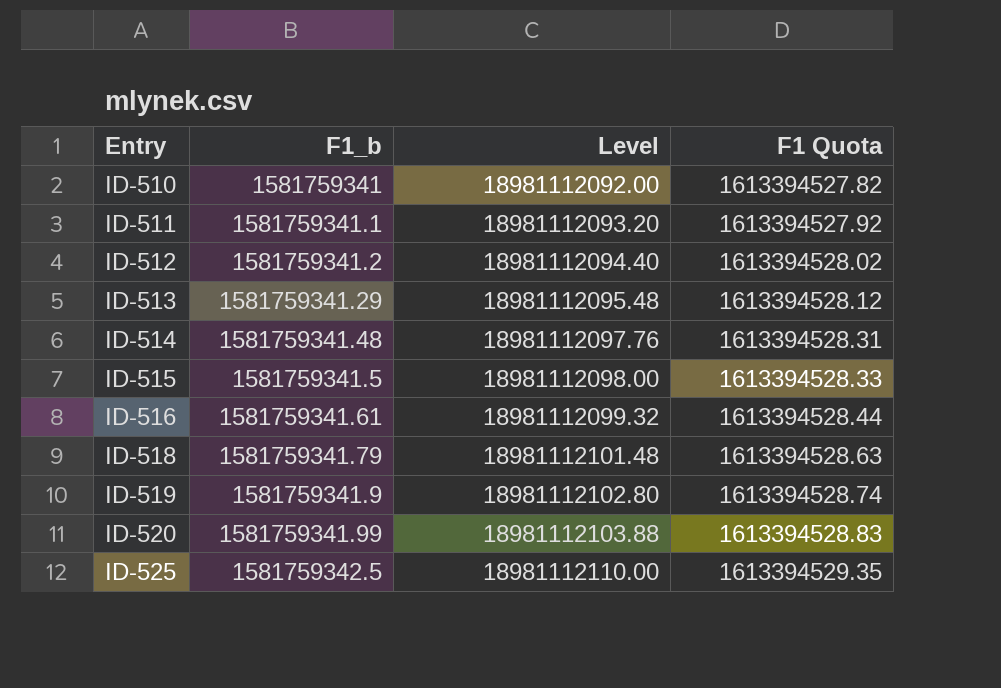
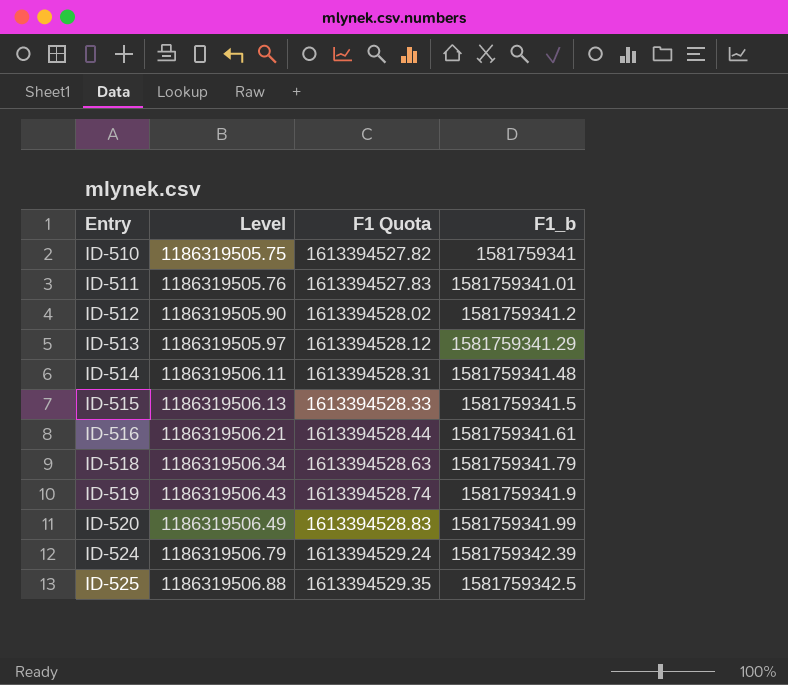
column Level | formula: [F1_b] * 12 -> [F1_b] * 0.75
column F1_b | position: 2 -> 4
ID-511 | F1 Quota: 1613394527.92 -> 1613394527.83
ID-511 | F1_b: 1581759341.1 -> 1581759341.01
row ID-524: none -> 1186319506.79 | 1613394529.24 | 1581759342.39

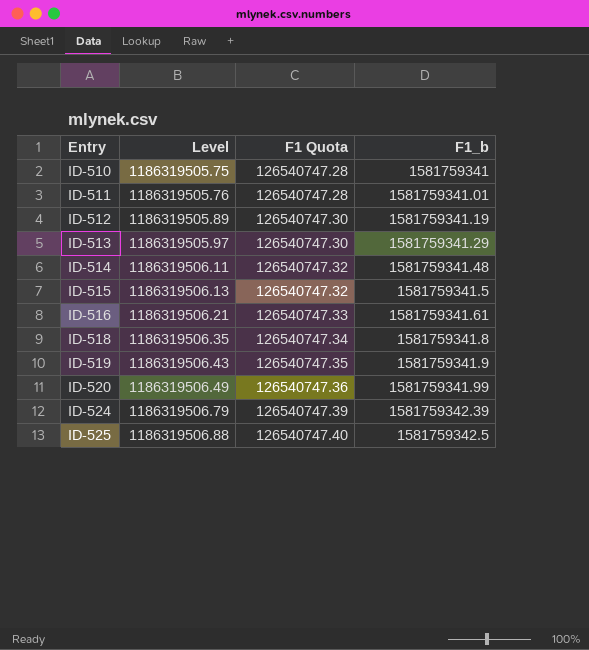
column F1 Quota | formula: [F1_b] * 1.02 -> [F1_b] * 0.08
ID-512 | Level: 1186319505.90 -> 1186319505.89
ID-512 | F1_b: 1581759341.2 -> 1581759341.19
ID-518 | Level: 1186319506.34 -> 1186319506.35
ID-518 | F1_b: 1581759341.79 -> 1581759341.8

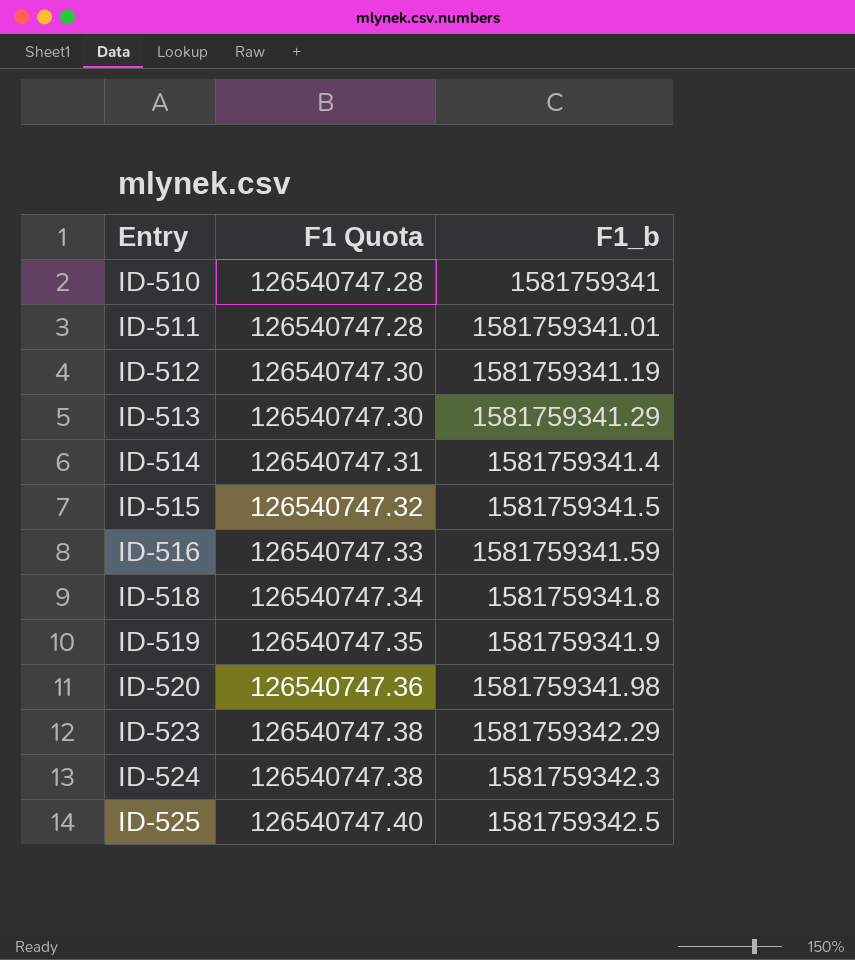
column Level | formula: [F1_b] * 0.75 -> none
ID-514 | F1 Quota: 126540747.32 -> 126540747.31
ID-514 | F1_b: 1581759341.48 -> 1581759341.4
ID-516 | F1_b: 1581759341.61 -> 1581759341.59
ID-520 | F1_b: 1581759341.99 -> 1581759341.98
row ID-523: none -> 126540747.38 | 1581759342.29
ID-524 | F1 Quota: 126540747.39 -> 126540747.38
ID-524 | F1_b: 1581759342.39 -> 1581759342.3

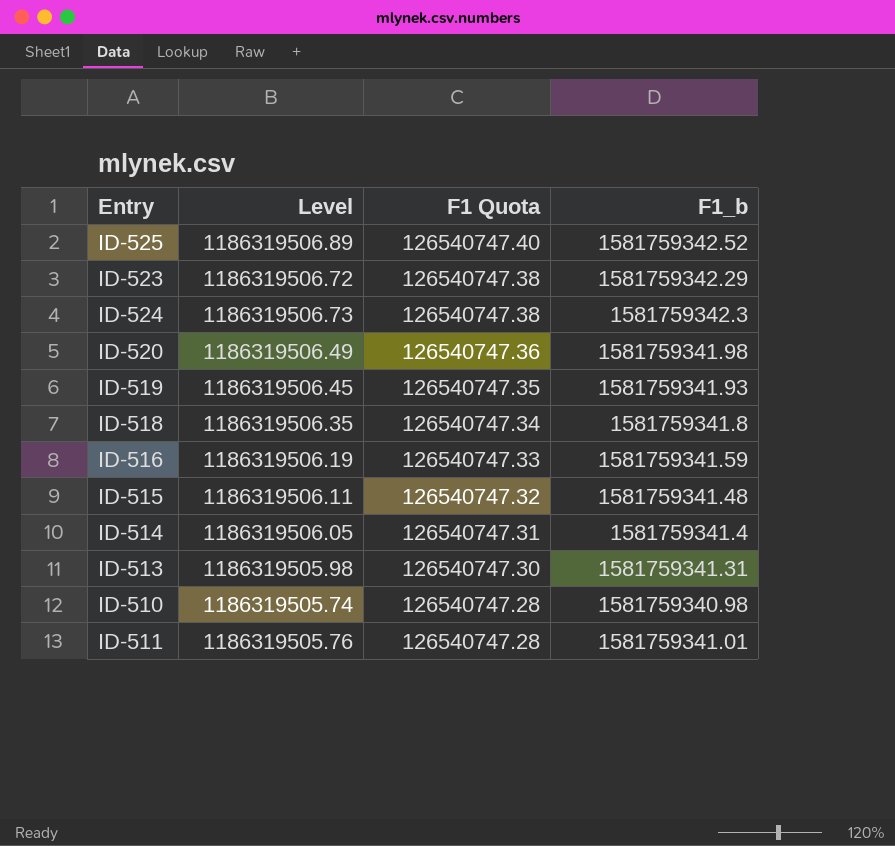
row order: Entry ascending -> F1 Quota descending
column Level | formula: none -> [F1_b] * 0.75
row ID-512: 126540747.30 | 1581759341.19 -> none
ID-525 | F1_b: 1581759342.5 -> 1581759342.52
ID-519 | F1_b: 1581759341.9 -> 1581759341.93
ID-515 | F1_b: 1581759341.5 -> 1581759341.48
ID-513 | F1_b: 1581759341.29 -> 1581759341.31
ID-510 | F1_b: 1581759341 -> 1581759340.98

